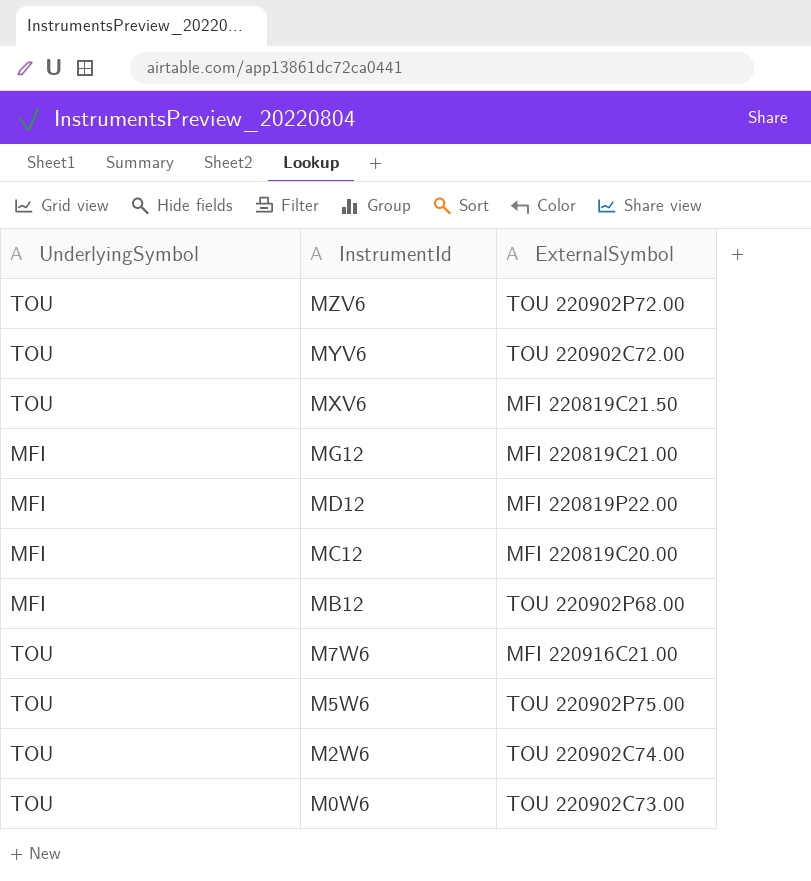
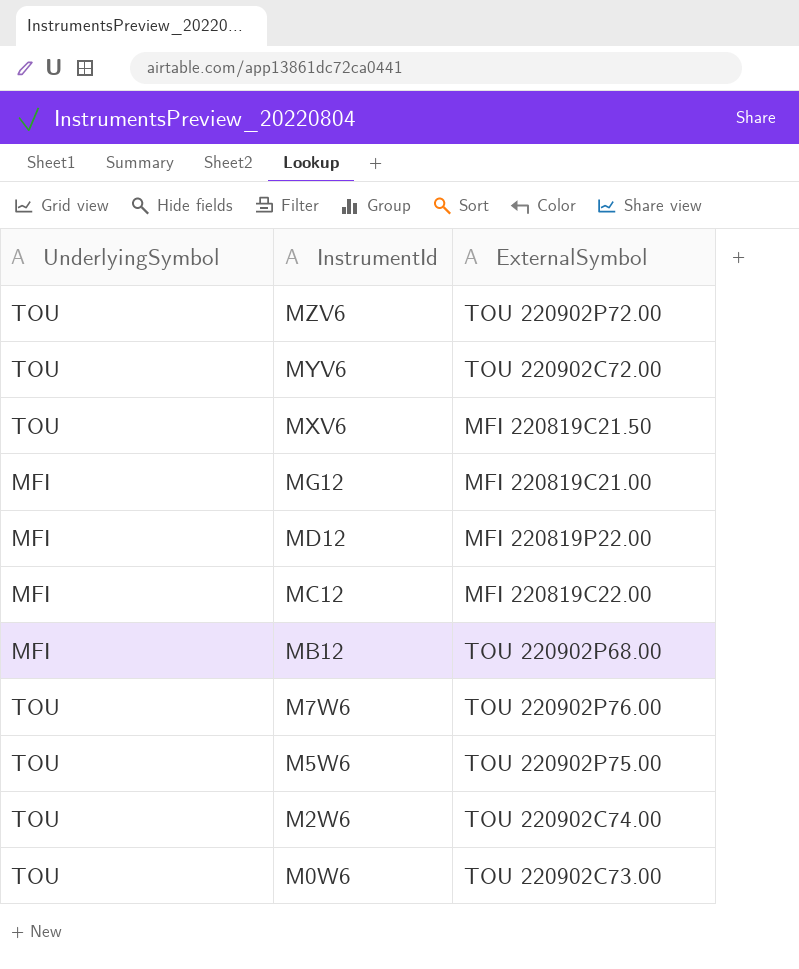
MC12 | ExternalSymbol: MFI 220819C20.00 -> MFI 220819C22.00
M7W6 | ExternalSymbol: MFI 220916C21.00 -> TOU 220902P76.00

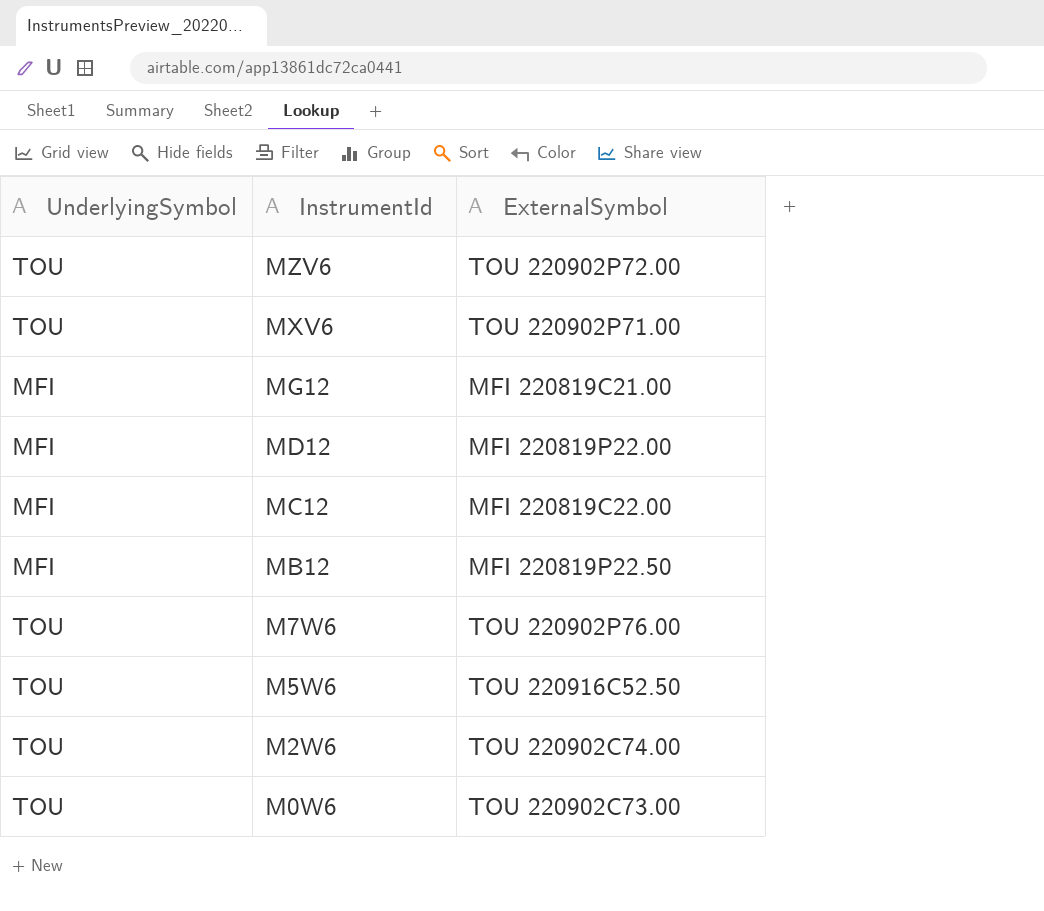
row MYV6: TOU | TOU 220902C72.00 -> none
MXV6 | ExternalSymbol: MFI 220819C21.50 -> TOU 220902P71.00
MB12 | ExternalSymbol: TOU 220902P68.00 -> MFI 220819P22.50
M5W6 | ExternalSymbol: TOU 220902P75.00 -> TOU 220916C52.50

